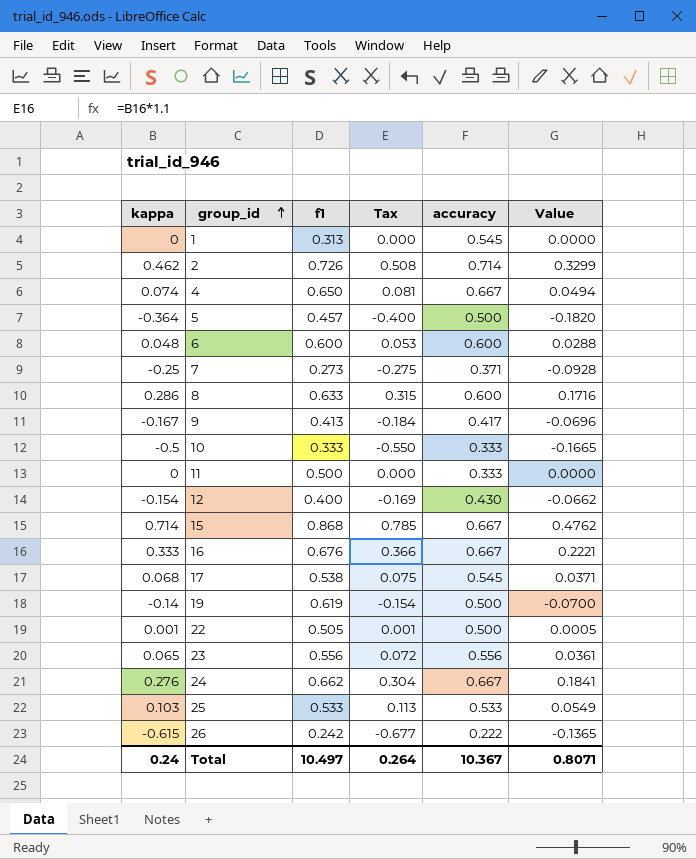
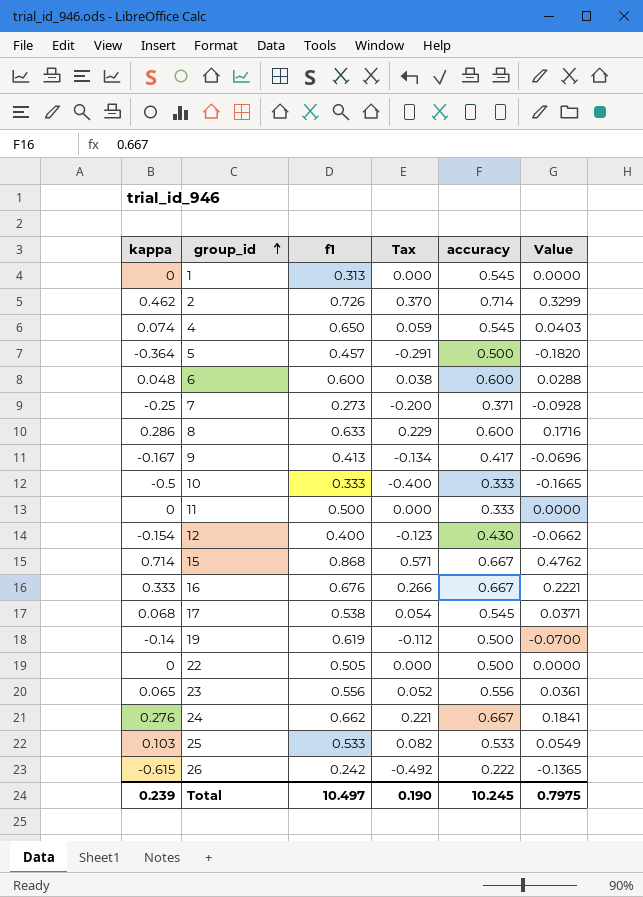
column Tax | formula: [kappa] * 1.1 -> [kappa] * 0.8
4 | accuracy: 0.667 -> 0.545
4 | Value: 0.0494 -> 0.0403
22 | kappa: 0.001 -> 0
22 | Value: 0.0005 -> 0.0000
Total | kappa: 0.24 -> 0.239
Total | Tax: 0.264 -> 0.190
Total | accuracy: 10.367 -> 10.245
Total | Value: 0.8071 -> 0.7975

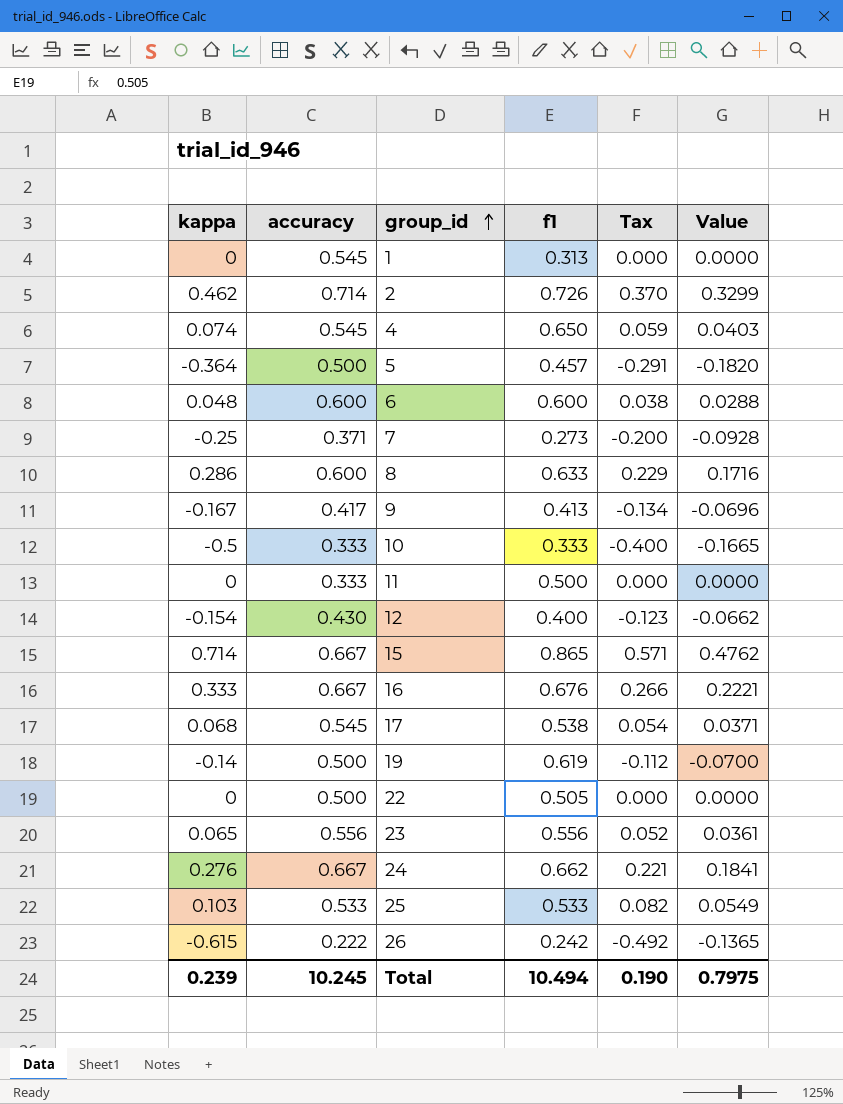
column accuracy | position: 5 -> 2
15 | f1: 0.868 -> 0.865
Total | f1: 10.497 -> 10.494

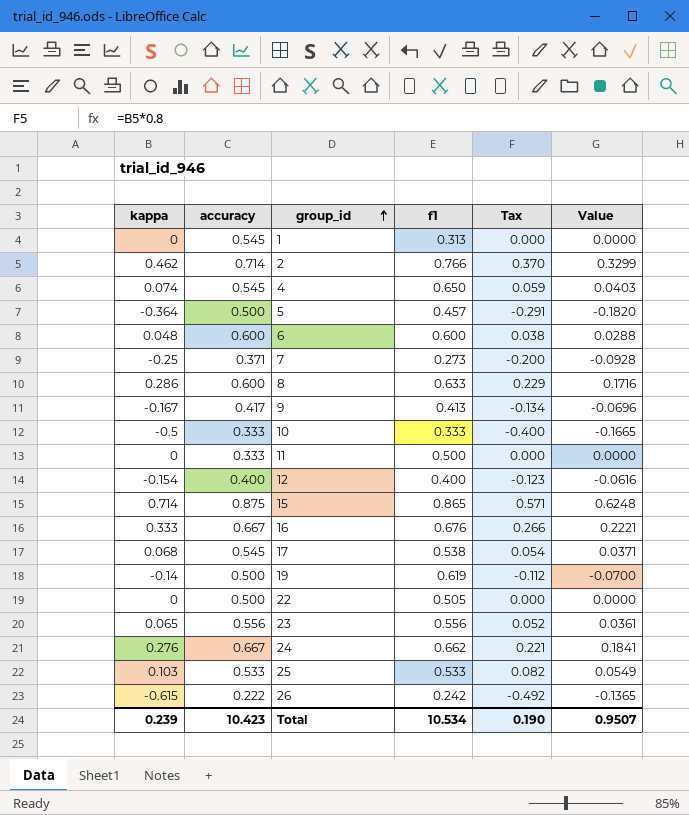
2 | f1: 0.726 -> 0.766
12 | accuracy: 0.430 -> 0.400
12 | Value: -0.0662 -> -0.0616
15 | accuracy: 0.667 -> 0.875
15 | Value: 0.4762 -> 0.6248
Total | accuracy: 10.245 -> 10.423
Total | f1: 10.494 -> 10.534
Total | Value: 0.7975 -> 0.9507

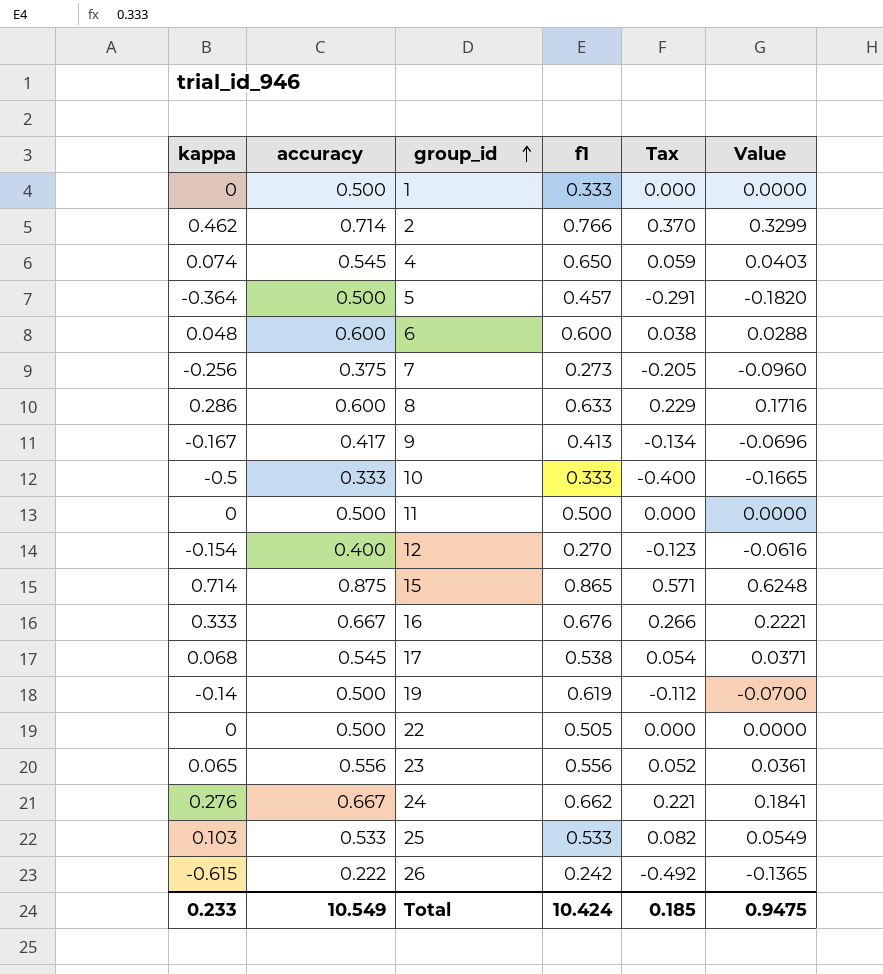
1 | accuracy: 0.545 -> 0.500
1 | f1: 0.313 -> 0.333
7 | kappa: -0.25 -> -0.256
7 | accuracy: 0.371 -> 0.375
7 | Tax: -0.200 -> -0.205
7 | Value: -0.0928 -> -0.0960
11 | accuracy: 0.333 -> 0.500
12 | f1: 0.400 -> 0.270
Total | kappa: 0.239 -> 0.233
Total | accuracy: 10.423 -> 10.549
Total | f1: 10.534 -> 10.424
Total | Tax: 0.190 -> 0.185
Total | Value: 0.9507 -> 0.9475

